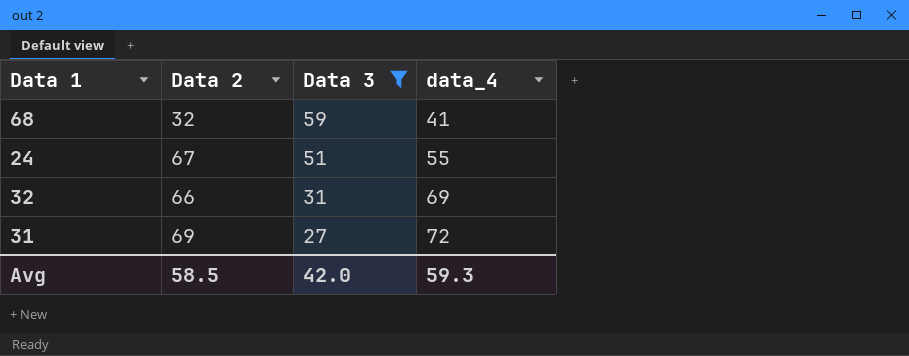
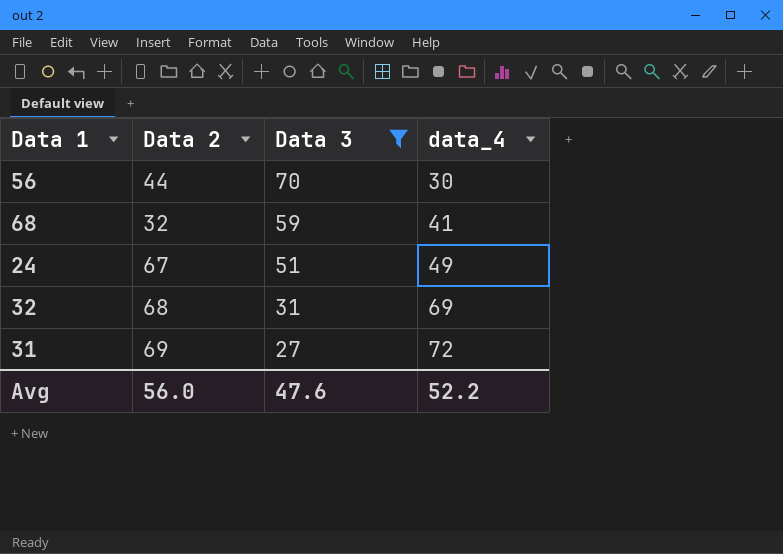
row 56: none -> 44 | 70 | 30
24 | data_4: 55 -> 49
32 | Data 2: 66 -> 68
Avg | Data 2: 58.5 -> 56.0
Avg | Data 3: 42.0 -> 47.6
Avg | data_4: 59.3 -> 52.2

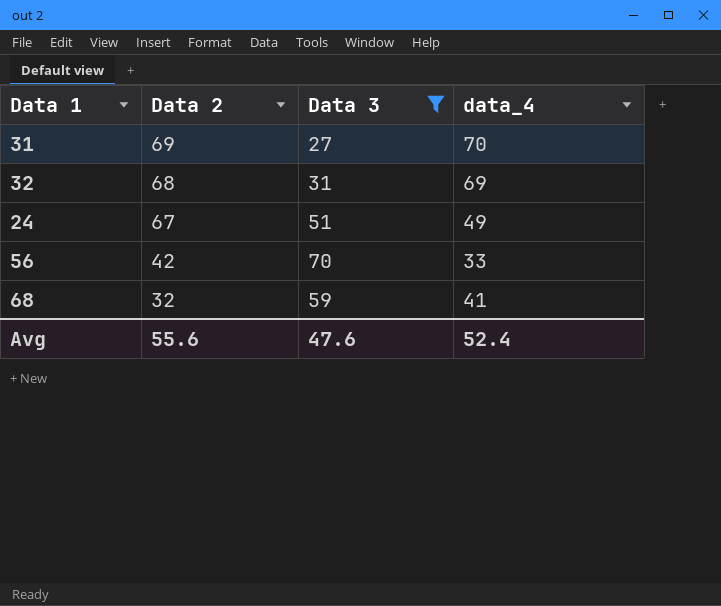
row order: Data 3 descending -> Data 2 descending
31 | data_4: 72 -> 70
56 | Data 2: 44 -> 42
56 | data_4: 30 -> 33
Avg | Data 2: 56.0 -> 55.6
Avg | data_4: 52.2 -> 52.4

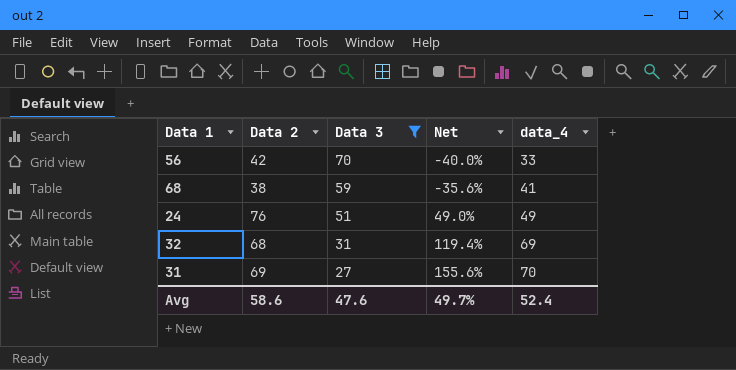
row order: Data 2 descending -> Data 3 descending
column Net | formula: none -> ([Data 2] - [Data 3]) / [Data 3]
68 | Data 2: 32 -> 38
24 | Data 2: 67 -> 76
Avg | Data 2: 55.6 -> 58.6

